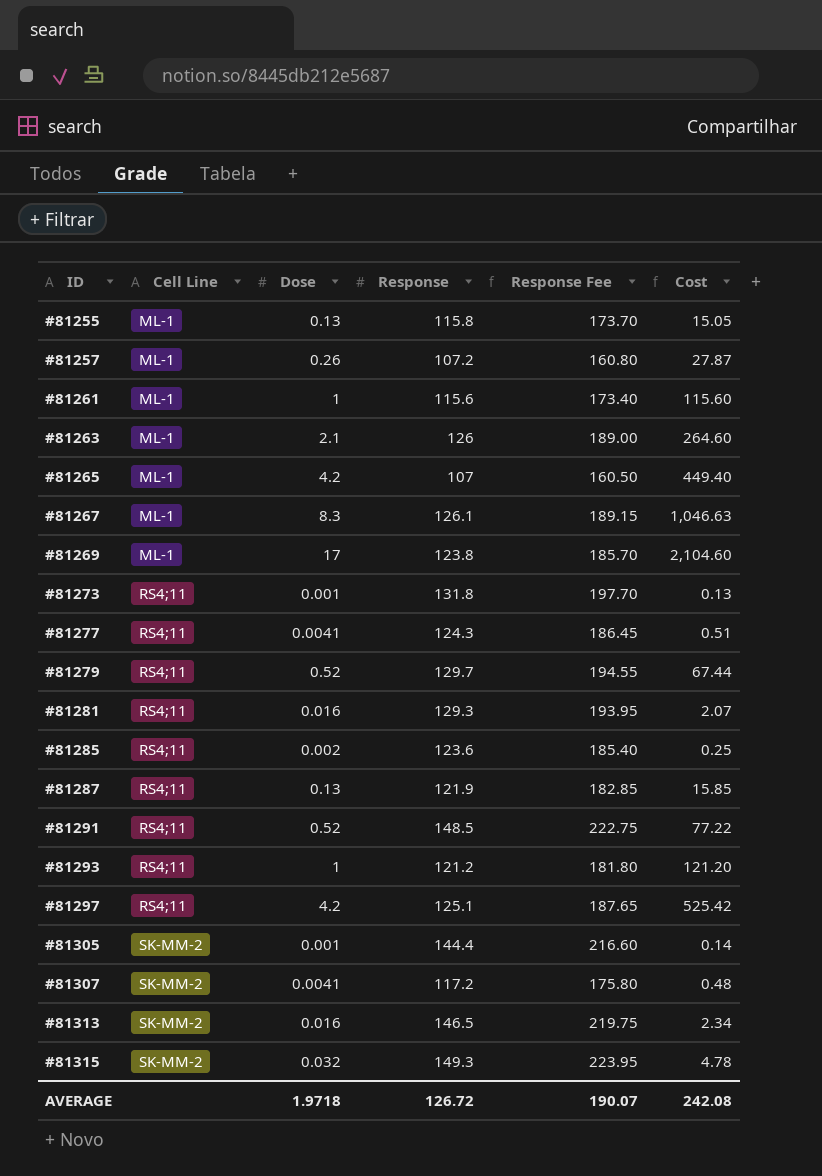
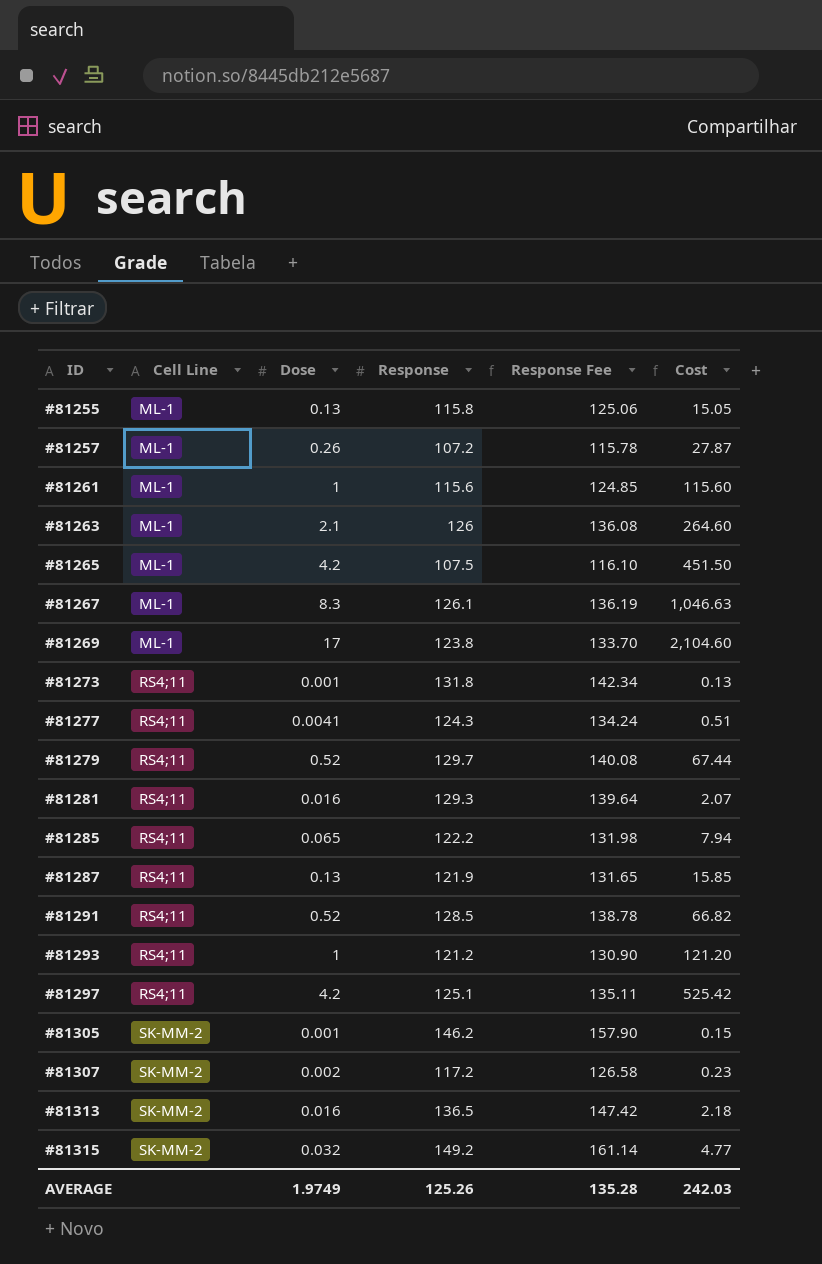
column Response Fee | formula: [Response] * 1.5 -> [Response] * 1.08
#81265 | Response: 107 -> 107.5
#81265 | Cost: 449.40 -> 451.50
#81285 | Dose: 0.002 -> 0.065
#81285 | Response: 123.6 -> 122.2
#81285 | Cost: 0.25 -> 7.94
#81291 | Response: 148.5 -> 128.5
#81291 | Cost: 77.22 -> 66.82
#81305 | Response: 144.4 -> 146.2
#81305 | Cost: 0.14 -> 0.15
#81307 | Dose: 0.0041 -> 0.002
#81307 | Cost: 0.48 -> 0.23
#81313 | Response: 146.5 -> 136.5
#81313 | Cost: 2.34 -> 2.18
#81315 | Response: 149.3 -> 149.2
#81315 | Cost: 4.78 -> 4.77
AVERAGE | Dose: 1.9718 -> 1.9749
AVERAGE | Response: 126.72 -> 125.26
AVERAGE | Response Fee: 190.07 -> 135.28
AVERAGE | Cost: 242.08 -> 242.03

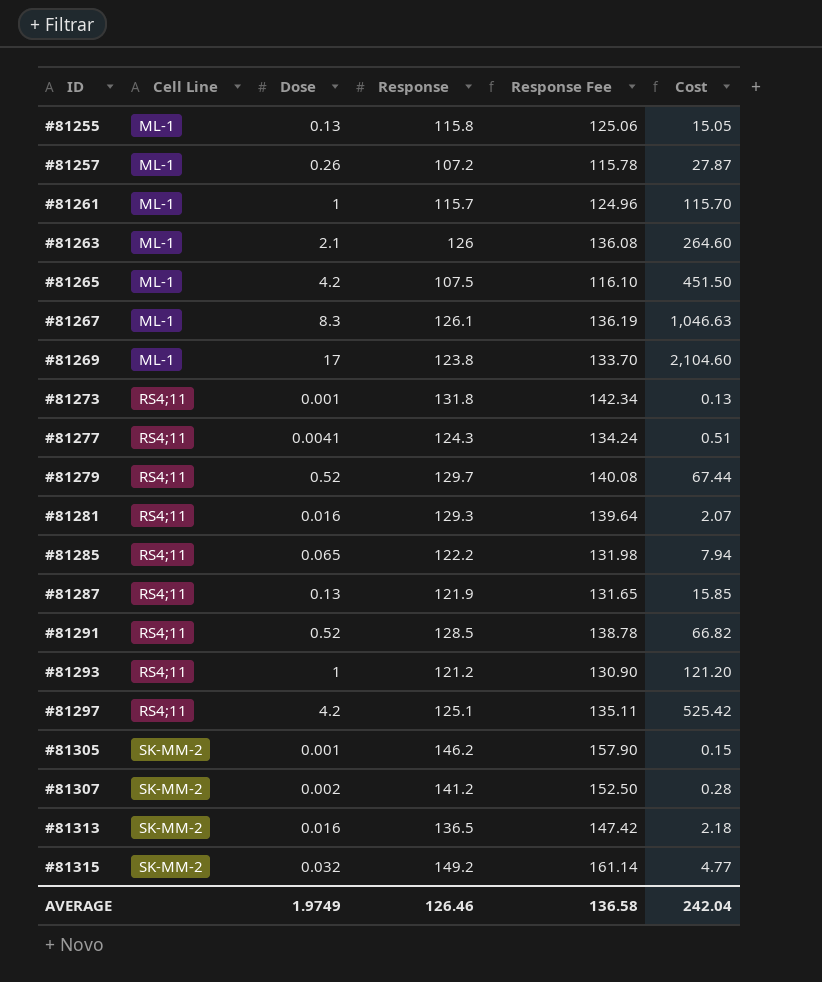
#81261 | Response: 115.6 -> 115.7
#81261 | Response Fee: 124.85 -> 124.96
#81261 | Cost: 115.60 -> 115.70
#81307 | Response: 117.2 -> 141.2
#81307 | Response Fee: 126.58 -> 152.50
#81307 | Cost: 0.23 -> 0.28
AVERAGE | Response: 125.26 -> 126.46
AVERAGE | Response Fee: 135.28 -> 136.58
AVERAGE | Cost: 242.03 -> 242.04

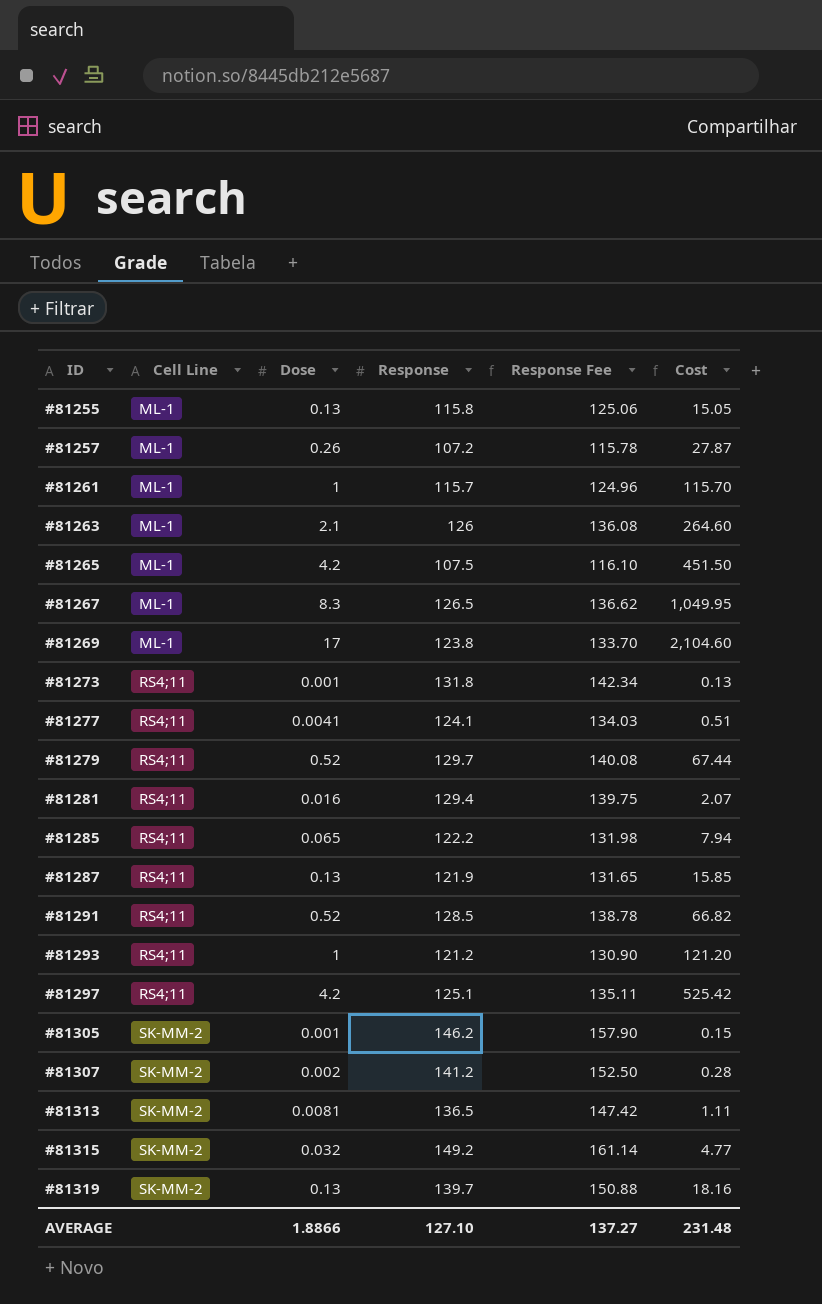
#81267 | Response: 126.1 -> 126.5
#81267 | Response Fee: 136.19 -> 136.62
#81267 | Cost: 1,046.63 -> 1,049.95
#81277 | Response: 124.3 -> 124.1
#81277 | Response Fee: 134.24 -> 134.03
#81281 | Response: 129.3 -> 129.4
#81281 | Response Fee: 139.64 -> 139.75
#81313 | Dose: 0.016 -> 0.0081
#81313 | Cost: 2.18 -> 1.11
row #81319: none -> SK-MM-2 | 0.13 | 139.7 | 150.88 | 18.16
AVERAGE | Dose: 1.9749 -> 1.8866
AVERAGE | Response: 126.46 -> 127.10
AVERAGE | Response Fee: 136.58 -> 137.27
AVERAGE | Cost: 242.04 -> 231.48

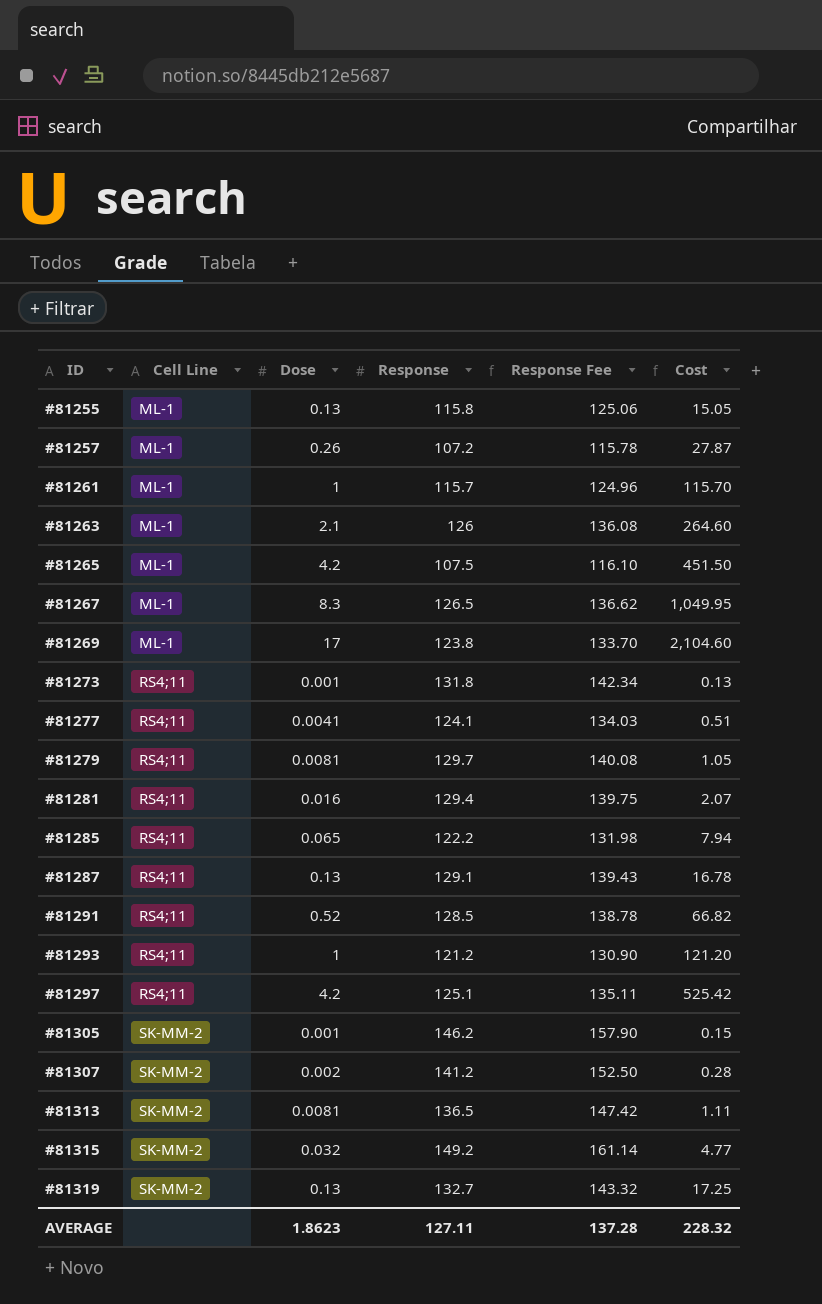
#81279 | Dose: 0.52 -> 0.0081
#81279 | Cost: 67.44 -> 1.05
#81287 | Response: 121.9 -> 129.1
#81287 | Response Fee: 131.65 -> 139.43
#81287 | Cost: 15.85 -> 16.78
#81319 | Response: 139.7 -> 132.7
#81319 | Response Fee: 150.88 -> 143.32
#81319 | Cost: 18.16 -> 17.25
AVERAGE | Dose: 1.8866 -> 1.8623
AVERAGE | Response: 127.10 -> 127.11
AVERAGE | Response Fee: 137.27 -> 137.28
AVERAGE | Cost: 231.48 -> 228.32

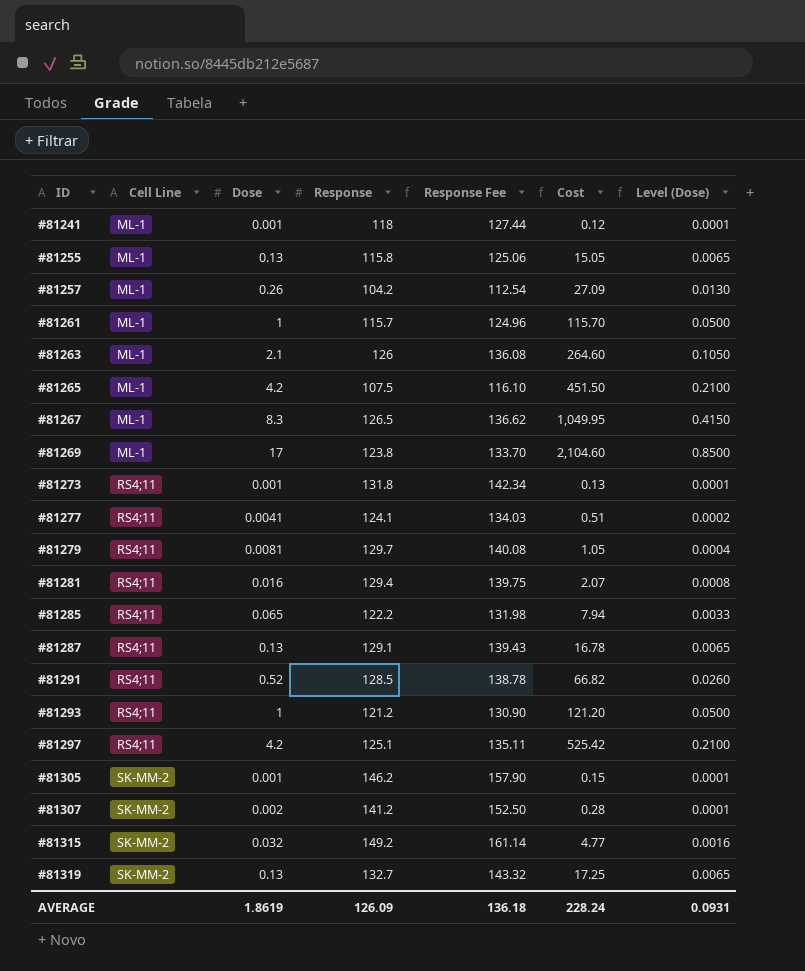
column Level (Dose) | formula: none -> [Dose] * 0.05
row #81313: SK-MM-2 | 0.0081 | 136.5 | 147.42 | 1.11 -> none
row #81241: none -> ML-1 | 0.001 | 118 | 127.44 | 0.12 | 0.0001
#81257 | Response: 107.2 -> 104.2
#81257 | Response Fee: 115.78 -> 112.54
#81257 | Cost: 27.87 -> 27.09
AVERAGE | Dose: 1.8623 -> 1.8619
AVERAGE | Response: 127.11 -> 126.09
AVERAGE | Response Fee: 137.28 -> 136.18
AVERAGE | Cost: 228.32 -> 228.24

